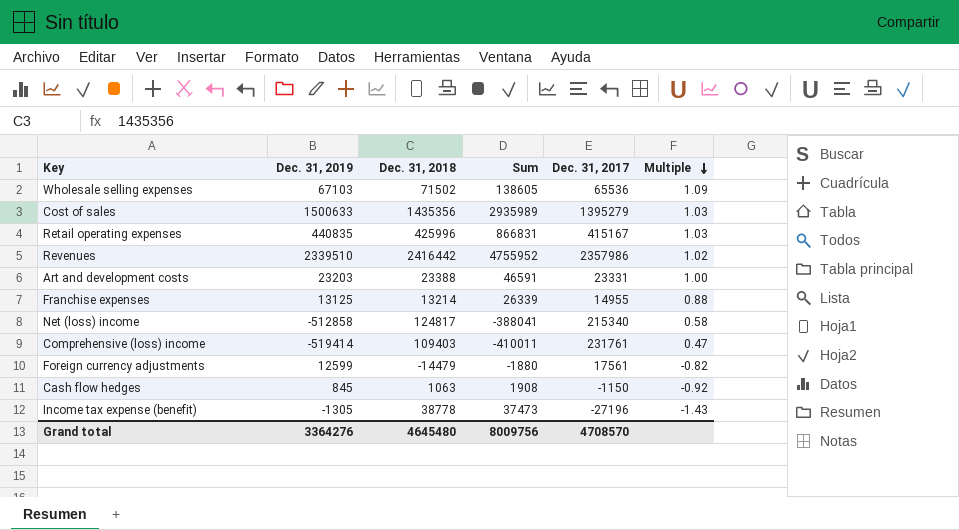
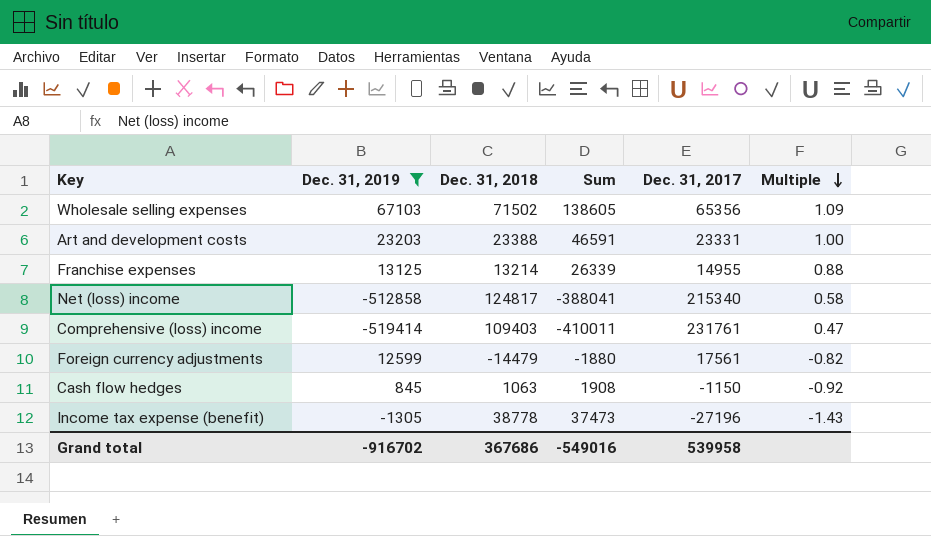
filter: none -> Dec. 31, 2019 <= 67103
Wholesale selling expenses | Dec. 31, 2017: 65536 -> 65356
Grand total | Dec. 31, 2019: 3364276 -> -916702
Grand total | Dec. 31, 2018: 4645480 -> 367686
Grand total | Sum: 8009756 -> -549016
Grand total | Dec. 31, 2017: 4708570 -> 539958

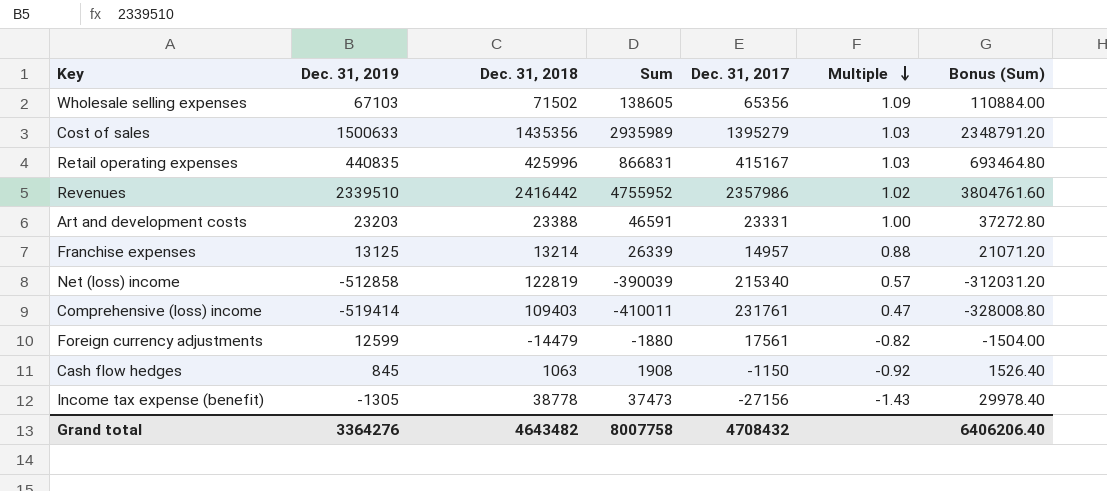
filter: Dec. 31, 2019 <= 67103 -> none
column Bonus (Sum) | formula: none -> [Sum] * 0.8
Franchise expenses | Dec. 31, 2017: 14955 -> 14957
Net (loss) income | Dec. 31, 2018: 124817 -> 122819
Net (loss) income | Sum: -388041 -> -390039
Net (loss) income | Multiple: 0.58 -> 0.57
Income tax expense (benefit) | Dec. 31, 2017: -27196 -> -27156
Grand total | Dec. 31, 2019: -916702 -> 3364276
Grand total | Dec. 31, 2018: 367686 -> 4643482
Grand total | Sum: -549016 -> 8007758
Grand total | Dec. 31, 2017: 539958 -> 4708432

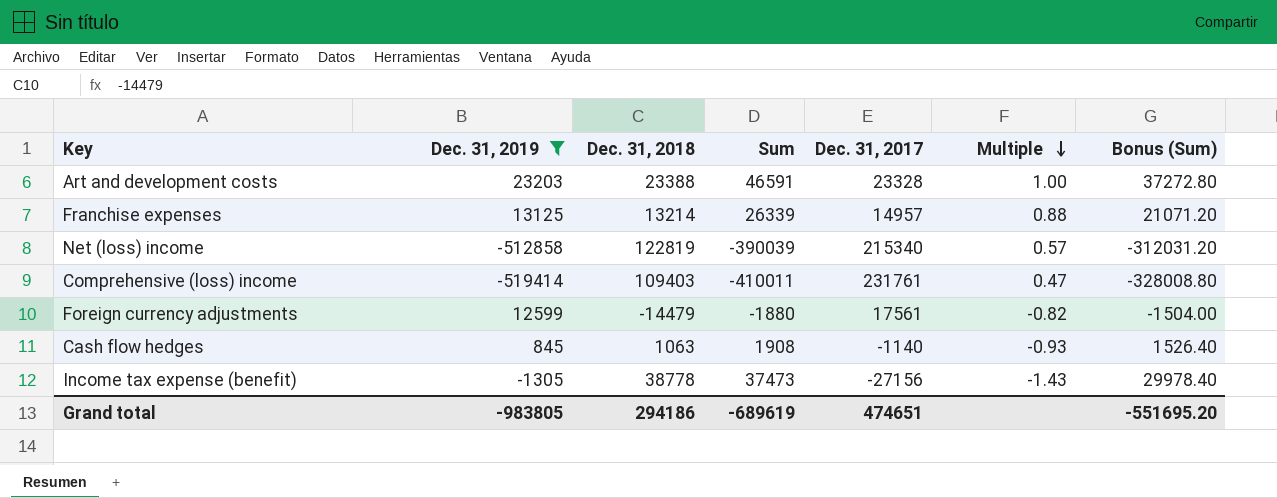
filter: none -> Dec. 31, 2019 <= 23203
Art and development costs | Dec. 31, 2017: 23331 -> 23328
Cash flow hedges | Dec. 31, 2017: -1150 -> -1140
Cash flow hedges | Multiple: -0.92 -> -0.93
Grand total | Dec. 31, 2019: 3364276 -> -983805
Grand total | Dec. 31, 2018: 4643482 -> 294186
Grand total | Sum: 8007758 -> -689619
Grand total | Dec. 31, 2017: 4708432 -> 474651
Grand total | Bonus (Sum): 6406206.40 -> -551695.20

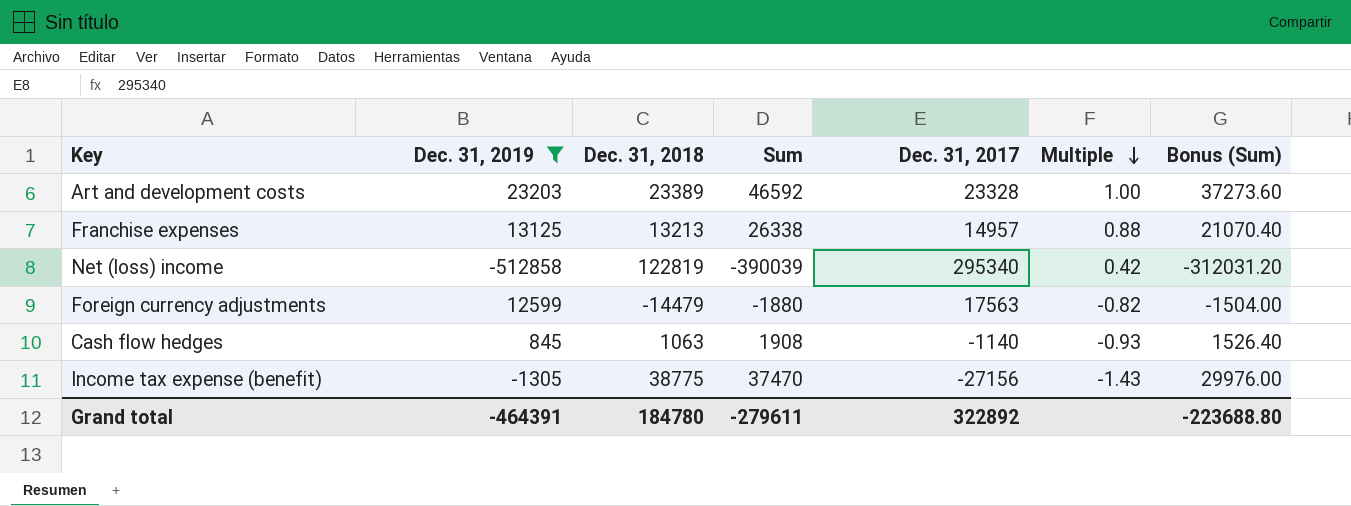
row Comprehensive (loss) income: -519414 | 109403 | -410011 | 231761 | 0.47 | -328008.80 -> none
Art and development costs | Dec. 31, 2018: 23388 -> 23389
Art and development costs | Sum: 46591 -> 46592
Art and development costs | Bonus (Sum): 37272.80 -> 37273.60
Franchise expenses | Dec. 31, 2018: 13214 -> 13213
Franchise expenses | Sum: 26339 -> 26338
Franchise expenses | Bonus (Sum): 21071.20 -> 21070.40
Net (loss) income | Dec. 31, 2017: 215340 -> 295340
Net (loss) income | Multiple: 0.57 -> 0.42
Foreign currency adjustments | Dec. 31, 2017: 17561 -> 17563
Income tax expense (benefit) | Dec. 31, 2018: 38778 -> 38775
Income tax expense (benefit) | Sum: 37473 -> 37470
Income tax expense (benefit) | Bonus (Sum): 29978.40 -> 29976.00
Grand total | Dec. 31, 2019: -983805 -> -464391
Grand total | Dec. 31, 2018: 294186 -> 184780
Grand total | Sum: -689619 -> -279611
Grand total | Dec. 31, 2017: 474651 -> 322892
Grand total | Bonus (Sum): -551695.20 -> -223688.80

